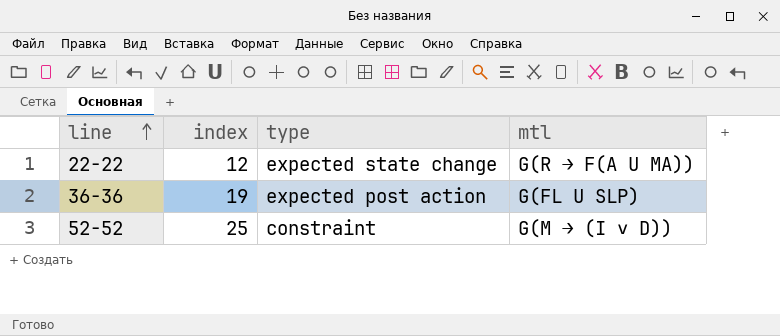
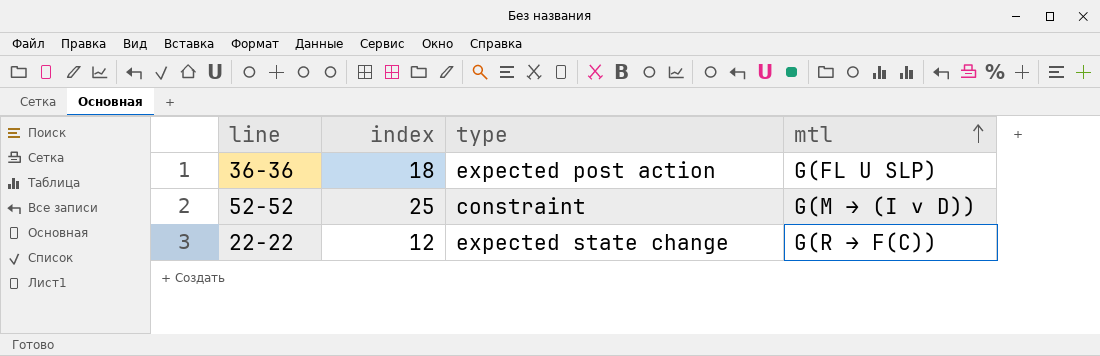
row order: line ascending -> mtl ascending
36-36 | index: 19 -> 18
22-22 | mtl: G(R → F(A U MA)) -> G(R → F(C))

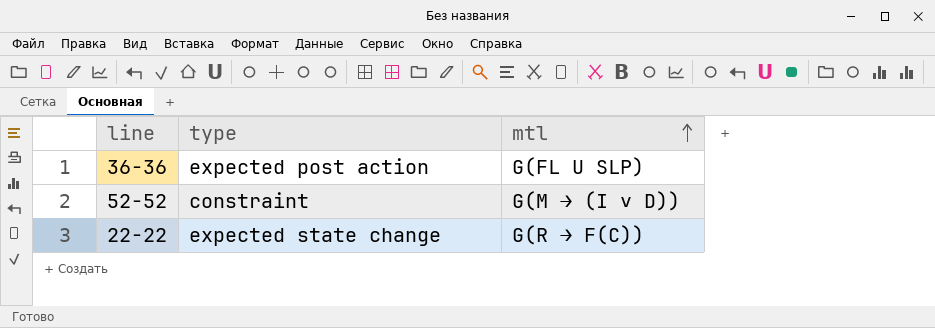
column index | position: 2 -> none

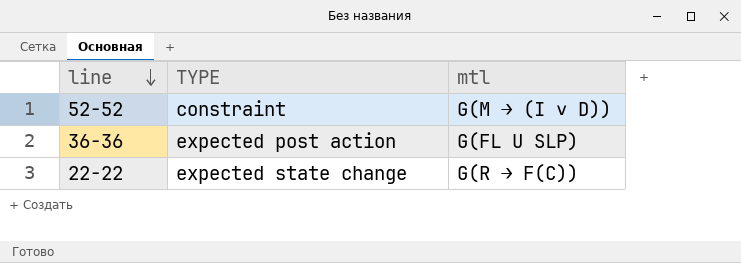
row order: mtl ascending -> line descending
column name: type -> TYPE

